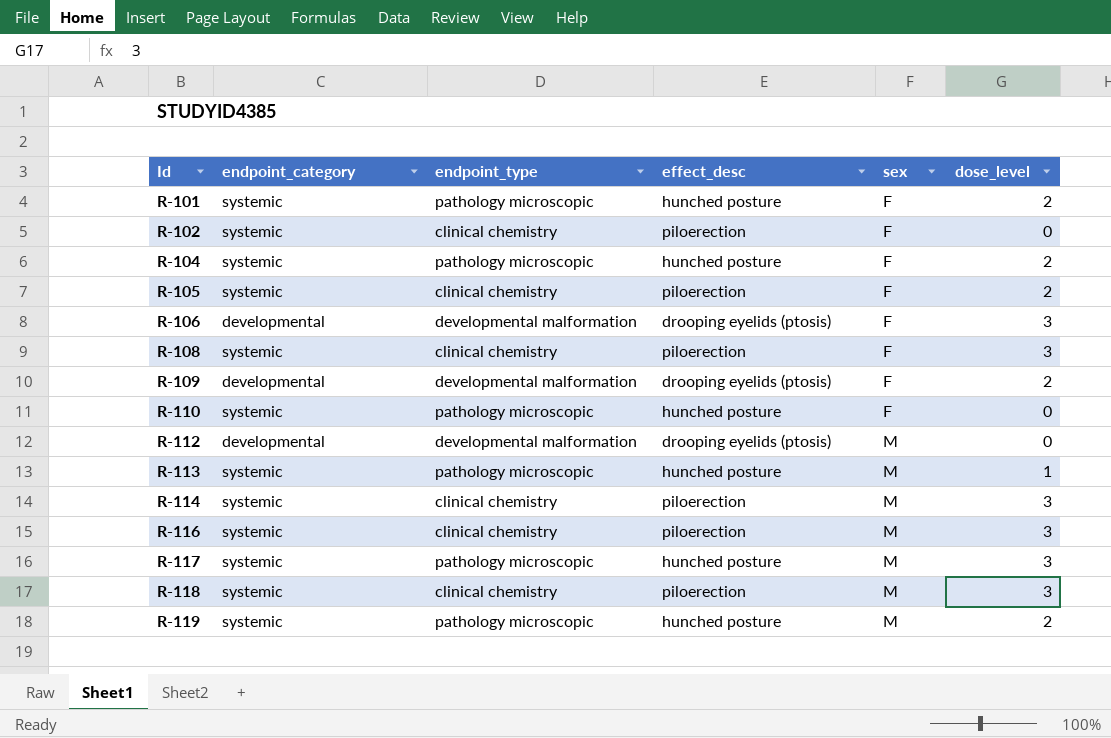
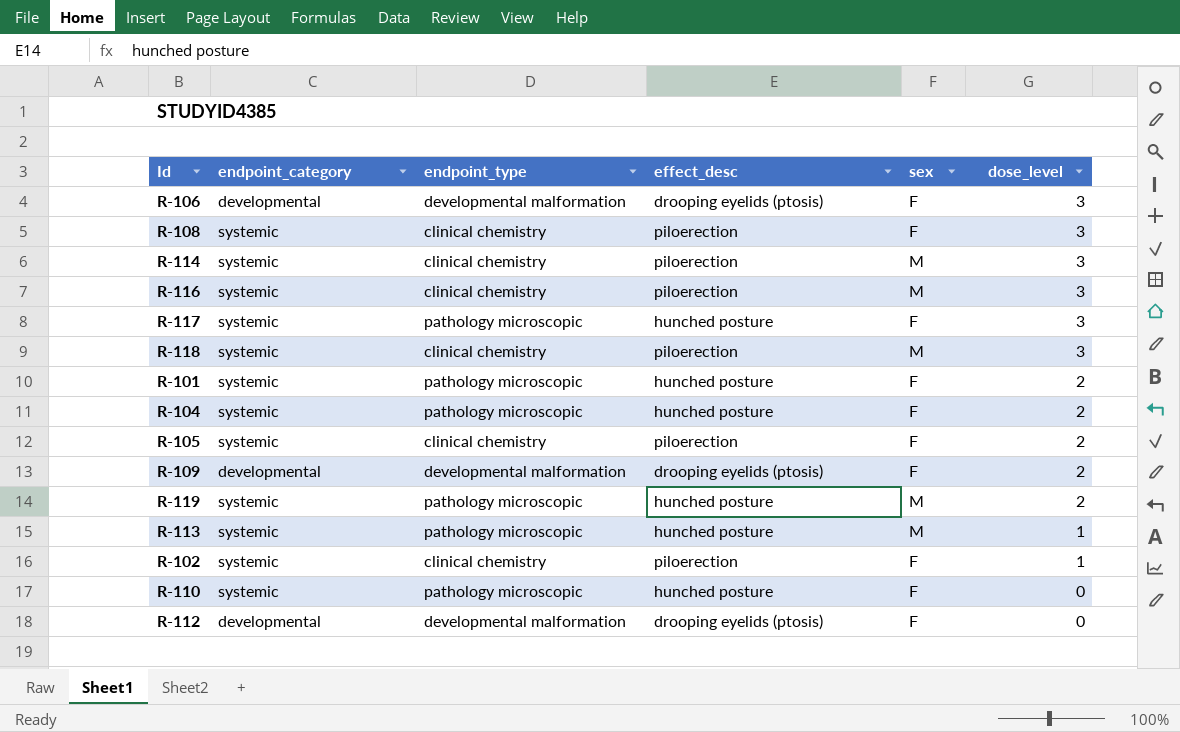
row order: Id ascending -> dose_level descending
R-117 | sex: M -> F
R-102 | dose_level: 0 -> 1
R-112 | sex: M -> F

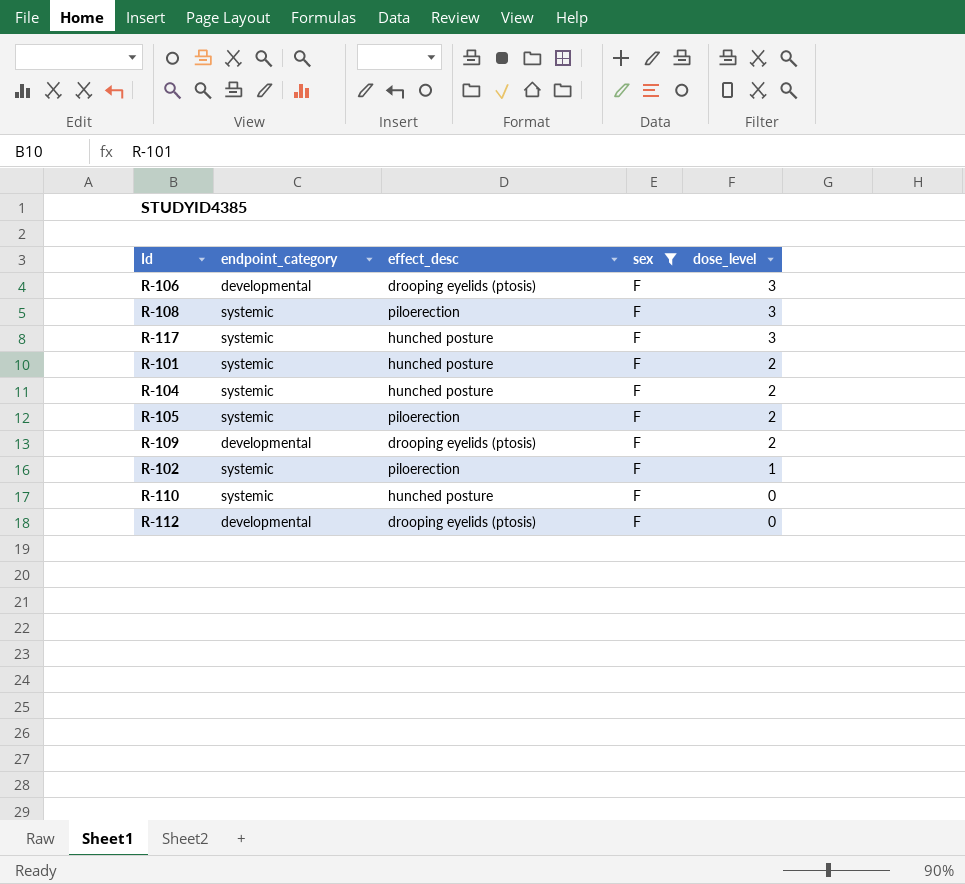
filter: none -> sex = F
column endpoint_type | position: 3 -> none

